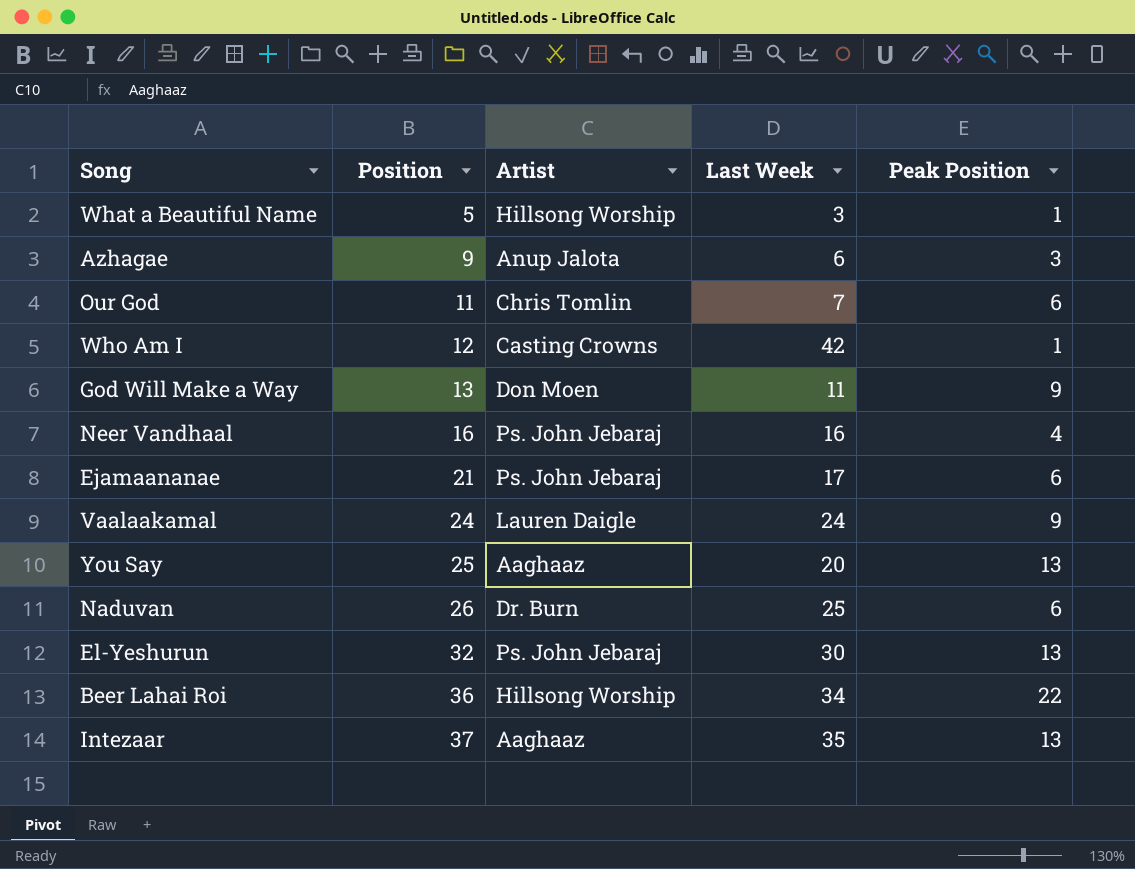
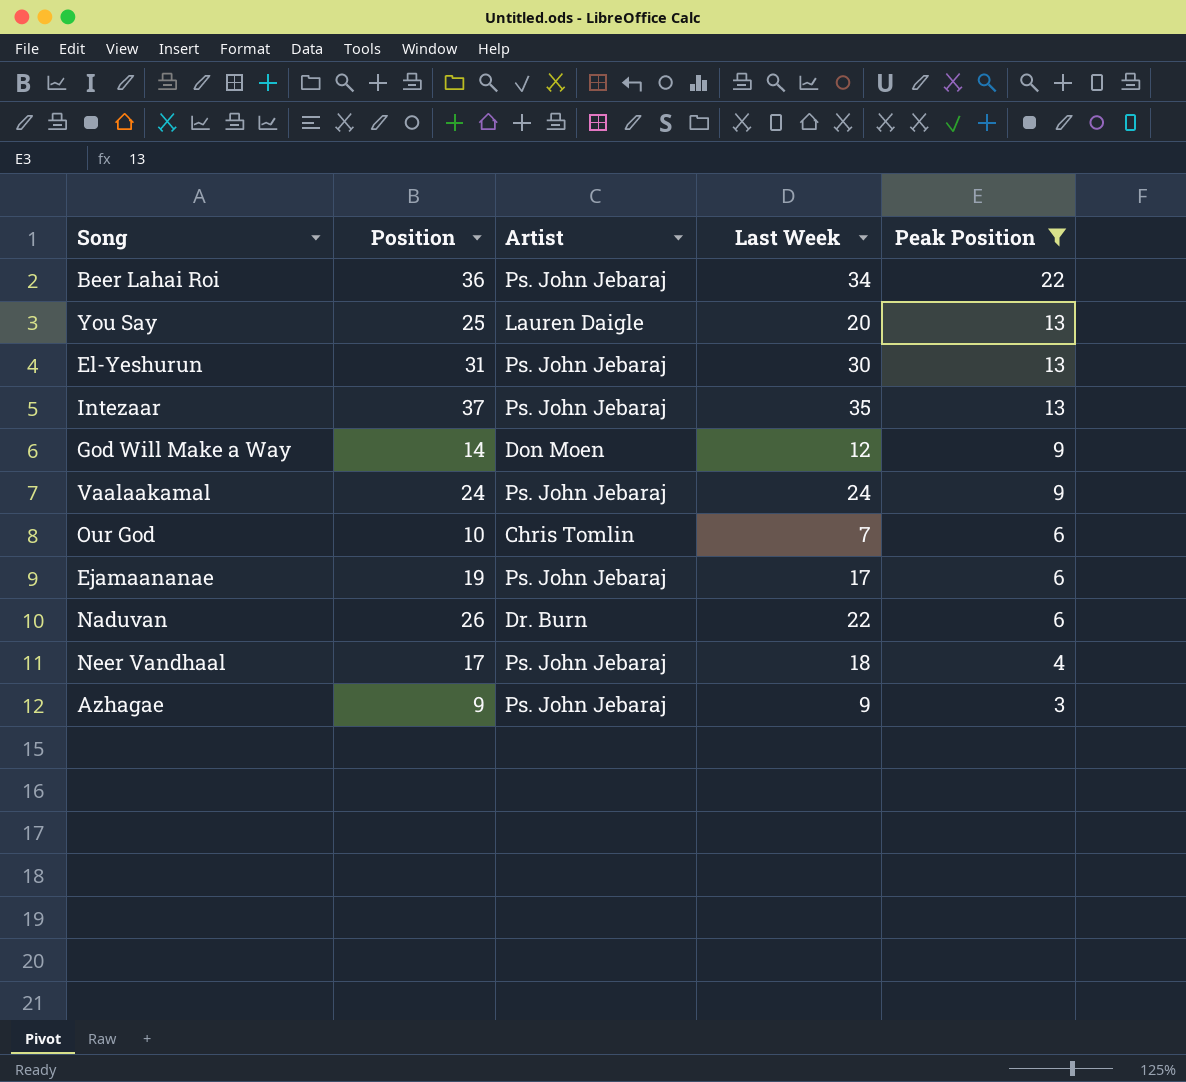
filter: none -> Peak Position != 1
row order: Position ascending -> Peak Position descending
Beer Lahai Roi | Artist: Hillsong Worship -> Ps. John Jebaraj
You Say | Artist: Aaghaaz -> Lauren Daigle
El-Yeshurun | Position: 32 -> 31
Intezaar | Artist: Aaghaaz -> Ps. John Jebaraj
God Will Make a Way | Position: 13 -> 14
God Will Make a Way | Last Week: 11 -> 12
Vaalaakamal | Artist: Lauren Daigle -> Ps. John Jebaraj
Our God | Position: 11 -> 10
Ejamaananae | Position: 21 -> 19
Naduvan | Last Week: 25 -> 22
Neer Vandhaal | Position: 16 -> 17
Neer Vandhaal | Last Week: 16 -> 18
Azhagae | Artist: Anup Jalota -> Ps. John Jebaraj
Azhagae | Last Week: 6 -> 9

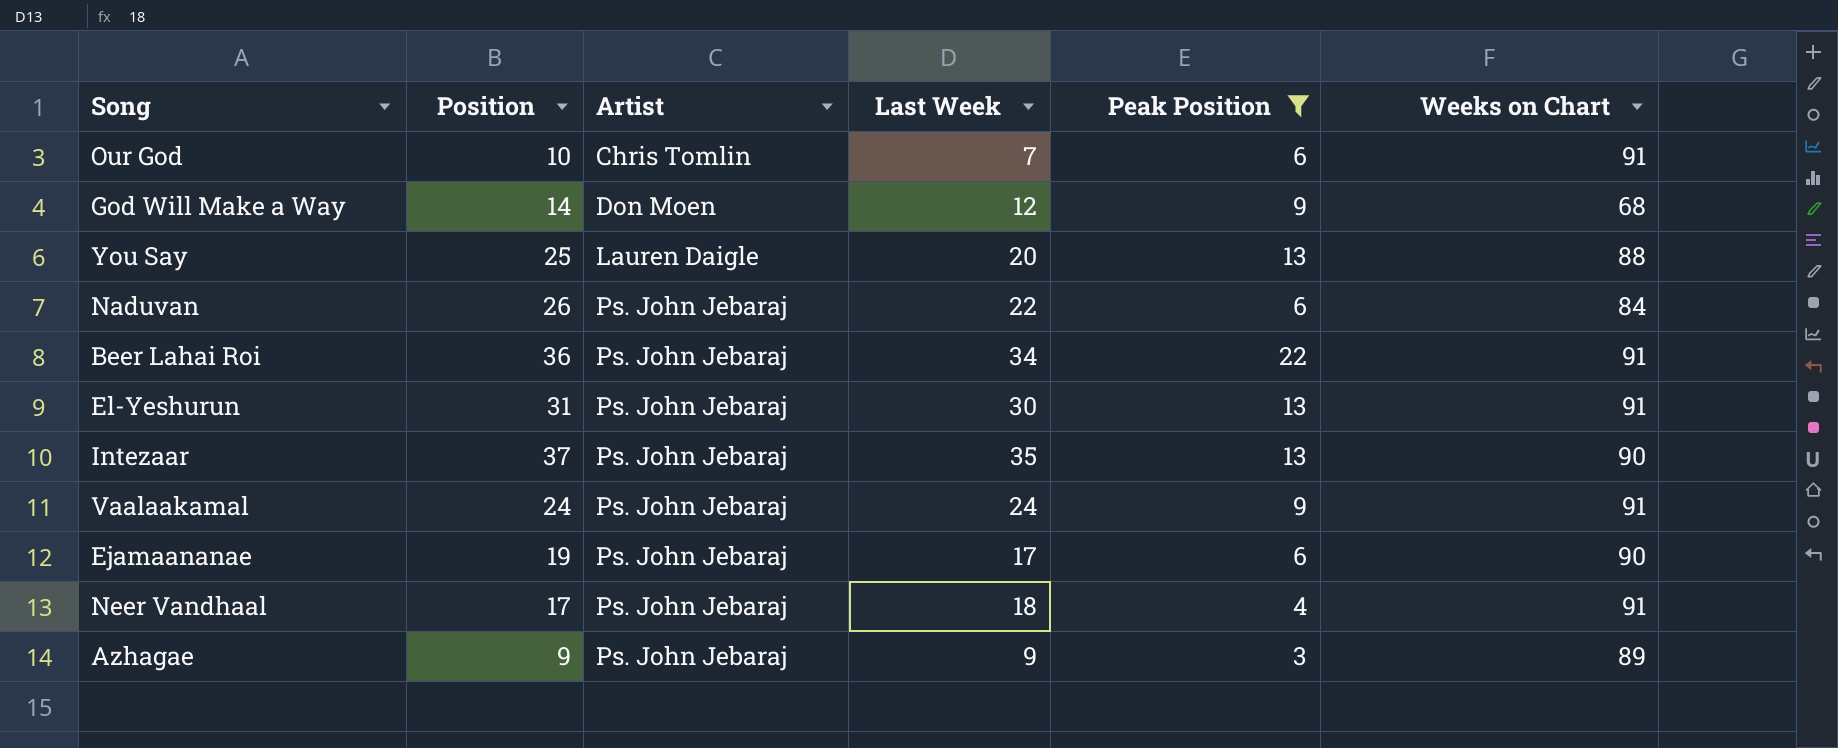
row order: Peak Position descending -> Artist ascending
column Weeks on Chart | position: none -> 6
Naduvan | Artist: Dr. Burn -> Ps. John Jebaraj

